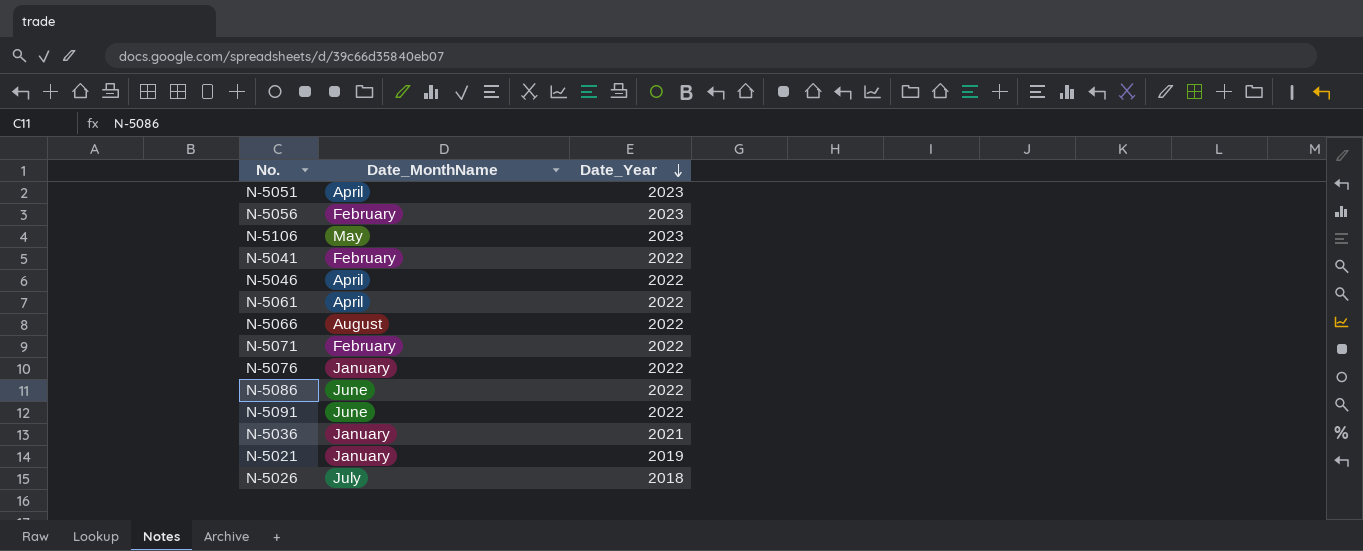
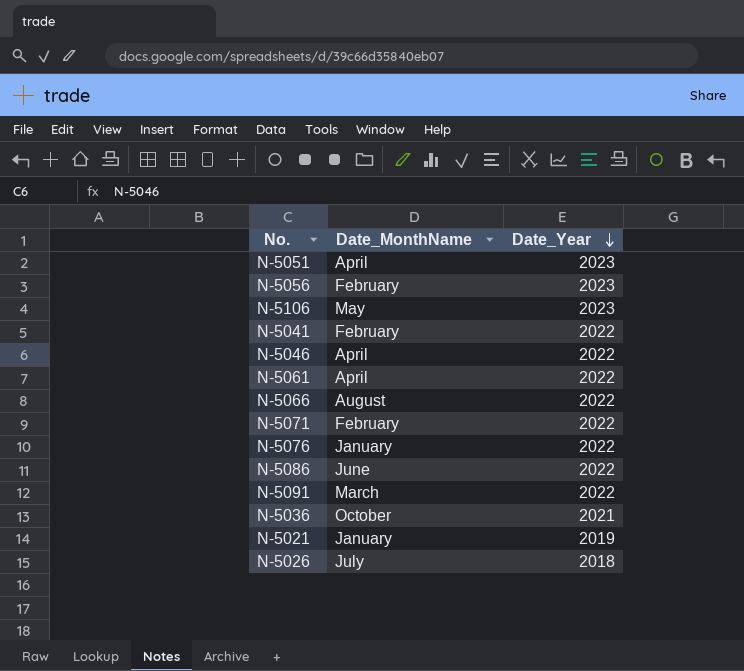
N-5091 | Date_MonthName: June -> March
N-5036 | Date_MonthName: January -> October

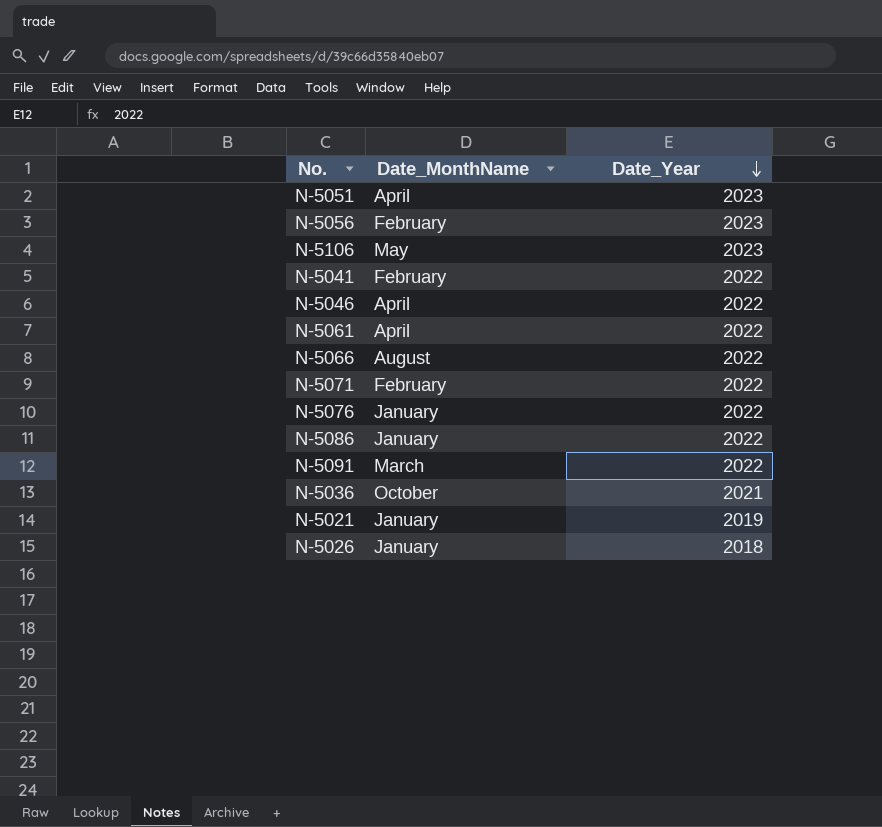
N-5086 | Date_MonthName: June -> January
N-5026 | Date_MonthName: July -> January

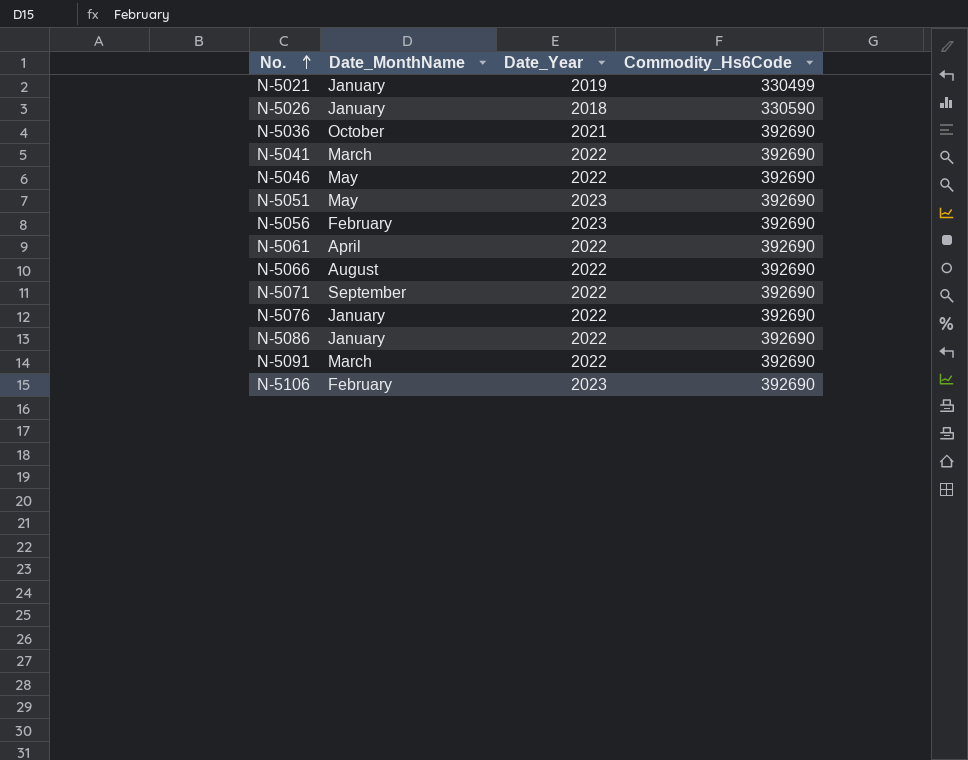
row order: Date_Year descending -> No. ascending
column Commodity_Hs6Code | position: none -> 4
N-5041 | Date_MonthName: February -> March
N-5046 | Date_MonthName: April -> May
N-5051 | Date_MonthName: April -> May
N-5071 | Date_MonthName: February -> September
N-5106 | Date_MonthName: May -> February

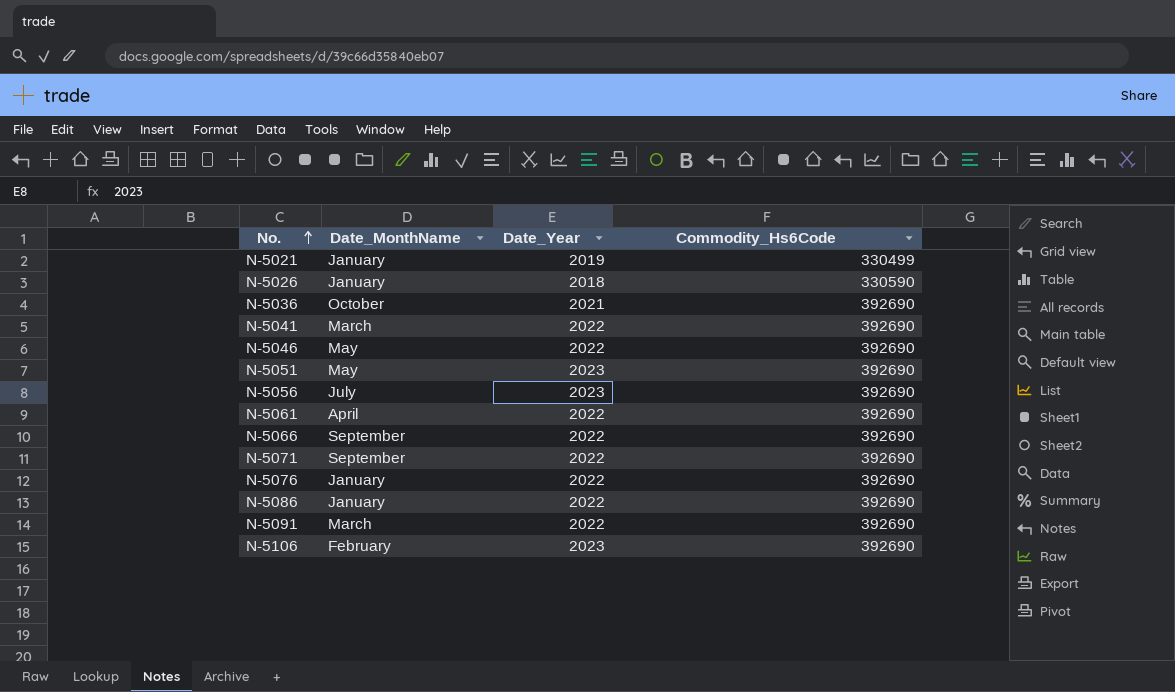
N-5056 | Date_MonthName: February -> July
N-5066 | Date_MonthName: August -> September

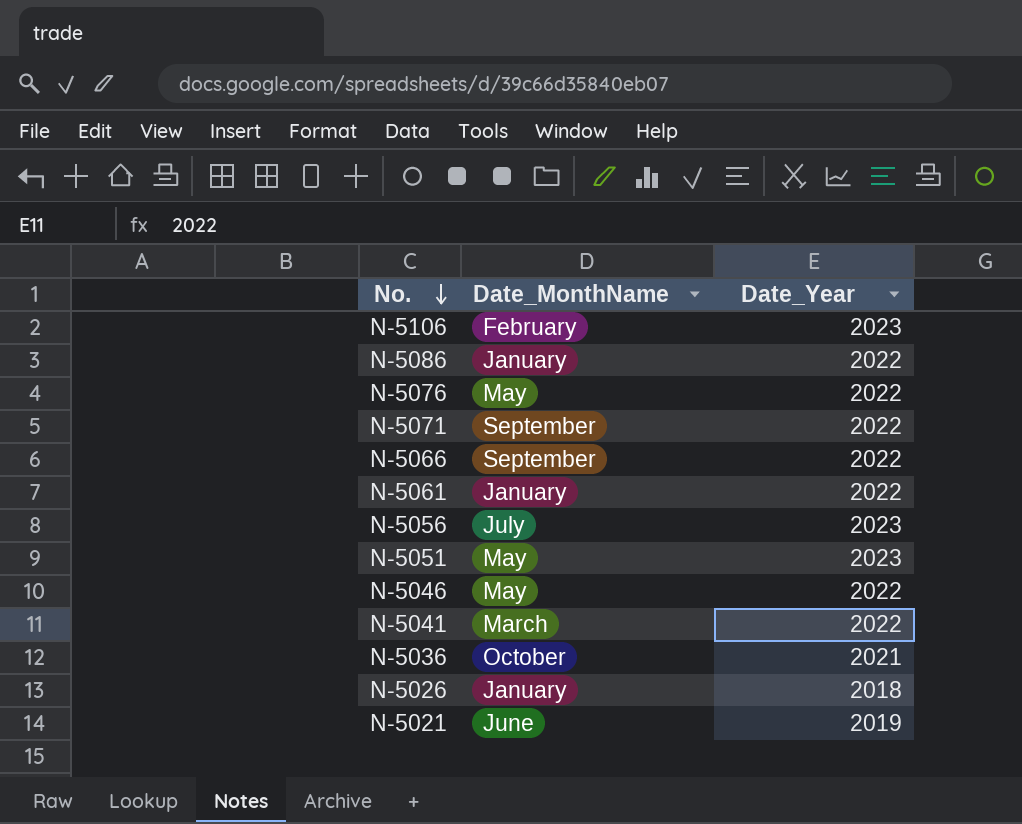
row order: No. ascending -> No. descending
column Commodity_Hs6Code | position: 4 -> none
row N-5091: March | 2022 | 392690 -> none
N-5076 | Date_MonthName: January -> May
N-5061 | Date_MonthName: April -> January
N-5021 | Date_MonthName: January -> June

